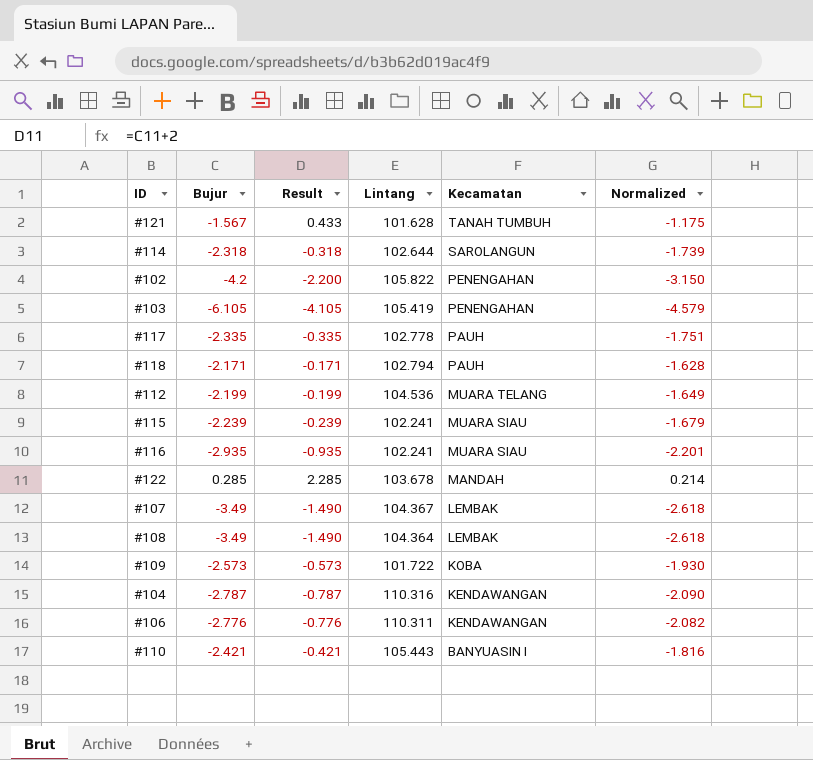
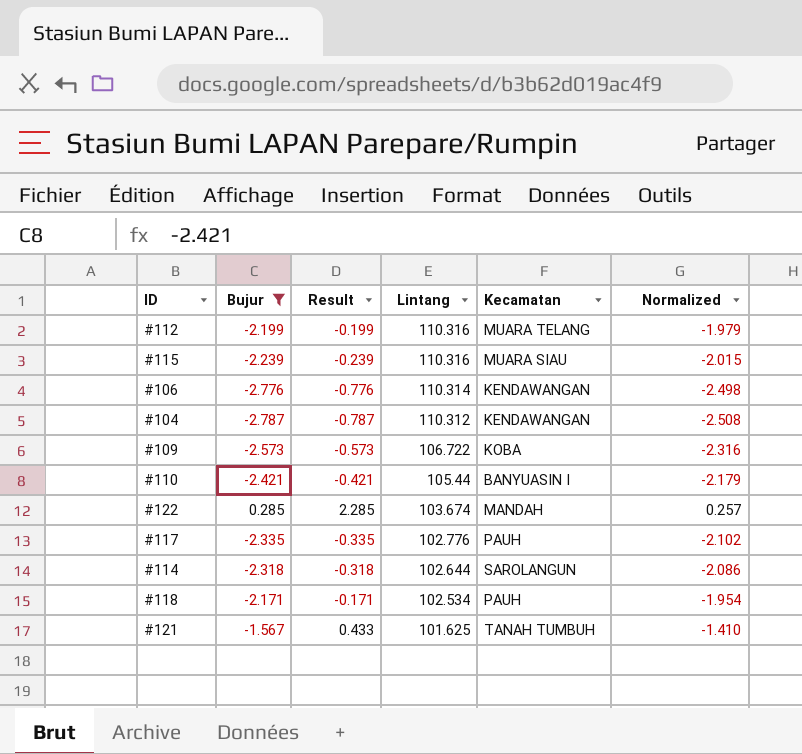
filter: none -> Bujur >= -2.787
row order: Kecamatan descending -> Lintang descending
column Normalized | formula: [Bujur] * 0.75 -> [Bujur] * 0.9
#112 | Lintang: 104.536 -> 110.316
#115 | Lintang: 102.241 -> 110.316
#106 | Lintang: 110.311 -> 110.314
#104 | Lintang: 110.316 -> 110.312
#109 | Lintang: 101.722 -> 106.722
#110 | Lintang: 105.443 -> 105.44
#122 | Lintang: 103.678 -> 103.674
#117 | Lintang: 102.778 -> 102.776
#118 | Lintang: 102.794 -> 102.534
#121 | Lintang: 101.628 -> 101.625

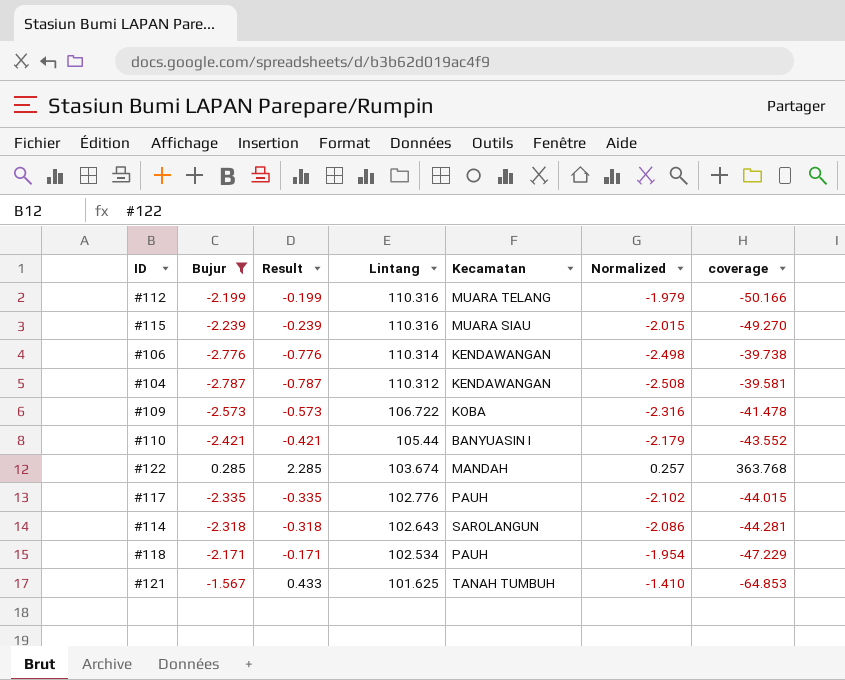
column coverage | formula: none -> [Lintang] / [Bujur]
#114 | Lintang: 102.644 -> 102.643

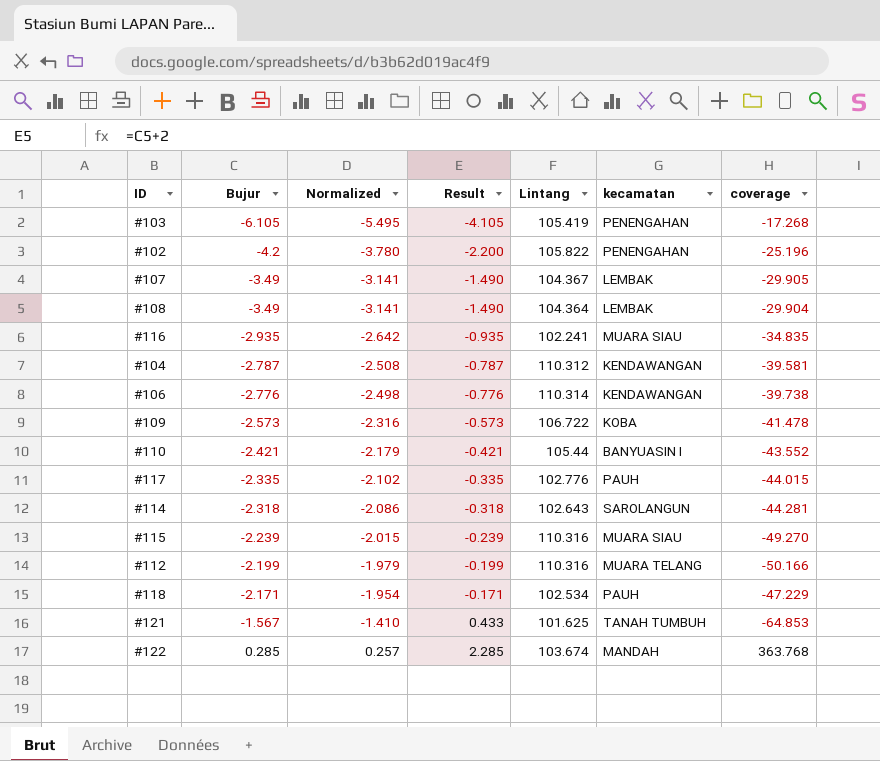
filter: Bujur >= -2.787 -> none
row order: Lintang descending -> Bujur ascending
column Normalized | position: 6 -> 3
column name: Kecamatan -> kecamatan

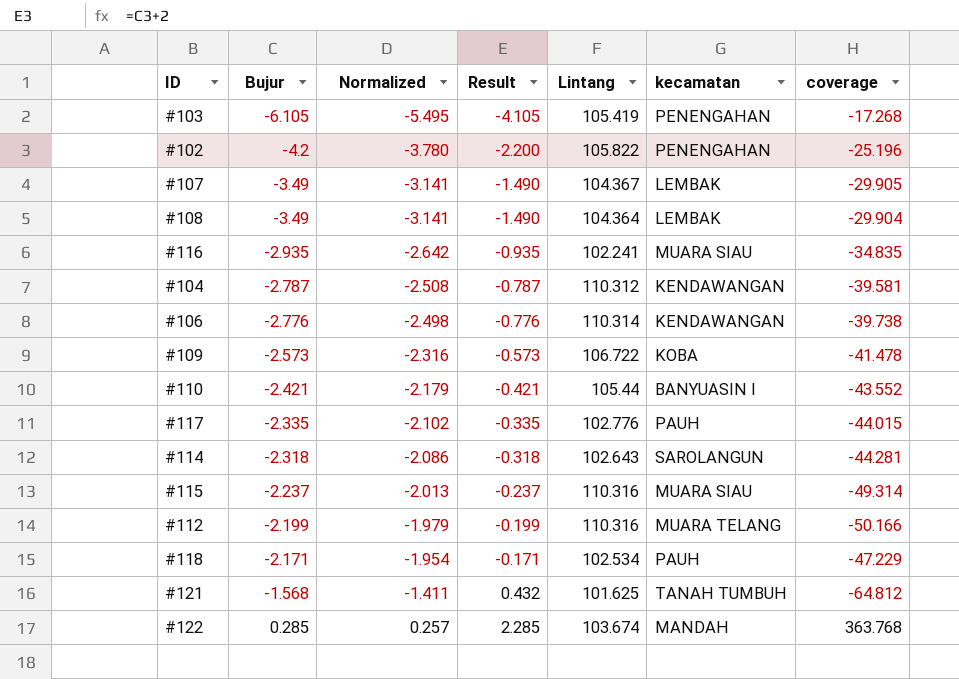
#115 | Bujur: -2.239 -> -2.237
#115 | Normalized: -2.015 -> -2.013
#115 | Result: -0.239 -> -0.237
#115 | coverage: -49.270 -> -49.314
#121 | Bujur: -1.567 -> -1.568
#121 | Normalized: -1.410 -> -1.411
#121 | Result: 0.433 -> 0.432
#121 | coverage: -64.853 -> -64.812

